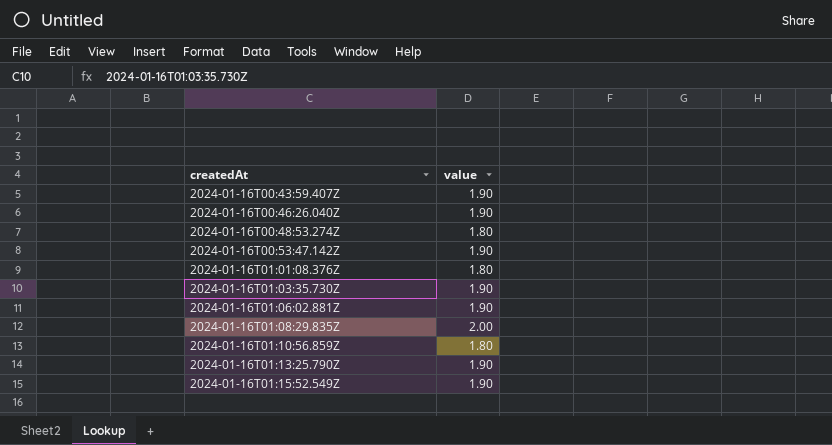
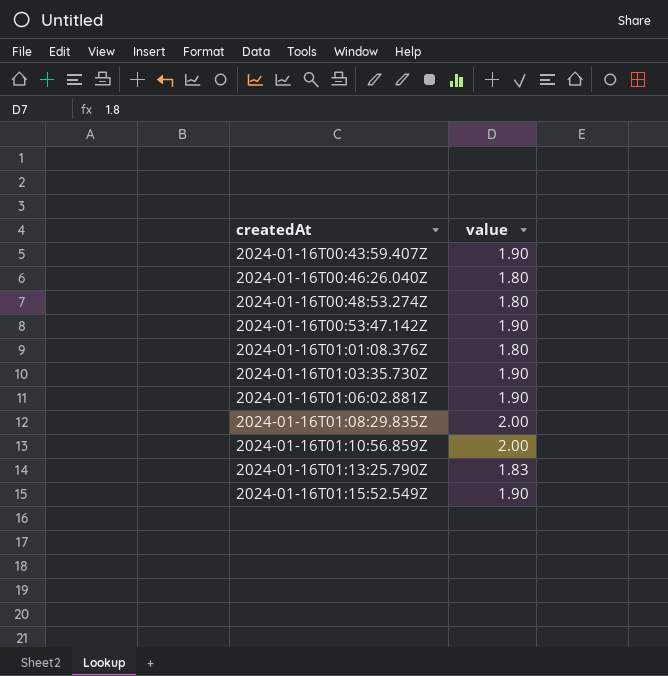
2024-01-16T00:46:26.040Z | value: 1.90 -> 1.80
2024-01-16T01:10:56.859Z | value: 1.80 -> 2.00
2024-01-16T01:13:25.790Z | value: 1.90 -> 1.83

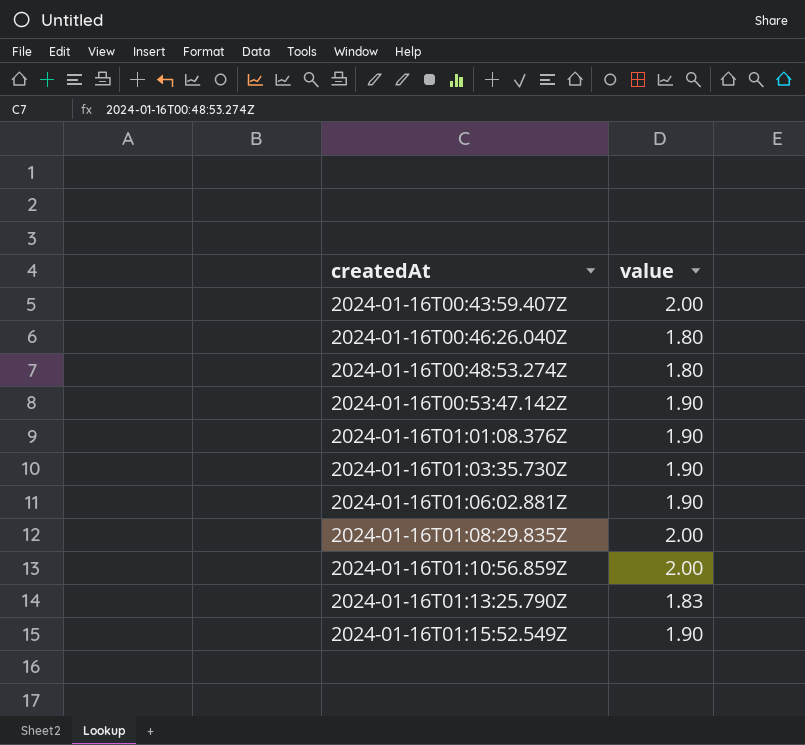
2024-01-16T00:43:59.407Z | value: 1.90 -> 2.00
2024-01-16T01:01:08.376Z | value: 1.80 -> 1.90

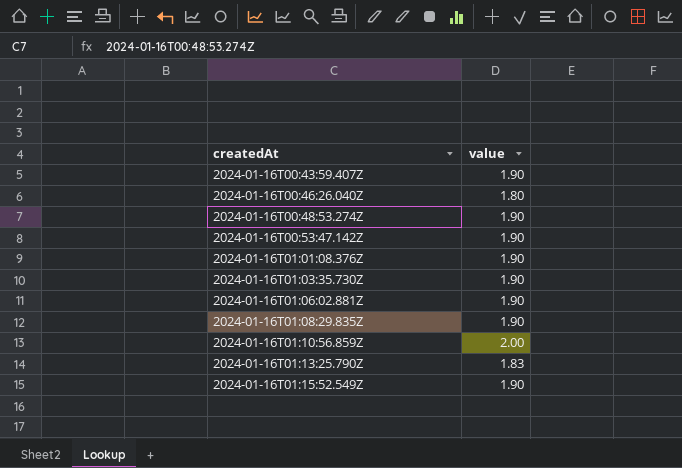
2024-01-16T00:43:59.407Z | value: 2.00 -> 1.90
2024-01-16T00:48:53.274Z | value: 1.80 -> 1.90
2024-01-16T01:08:29.835Z | value: 2.00 -> 1.90

